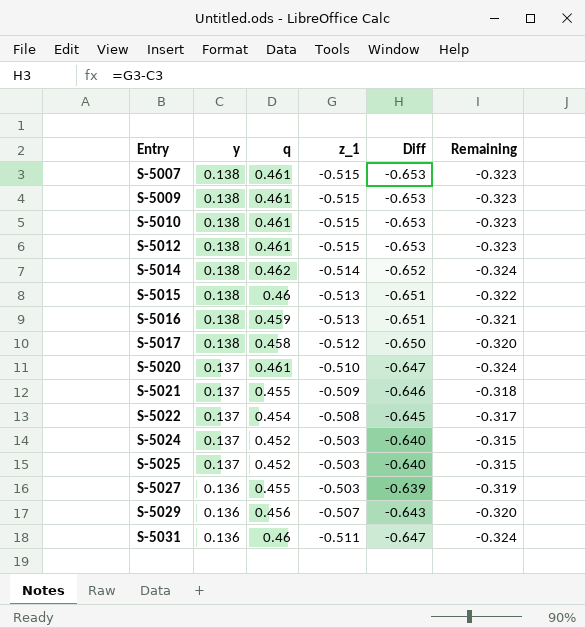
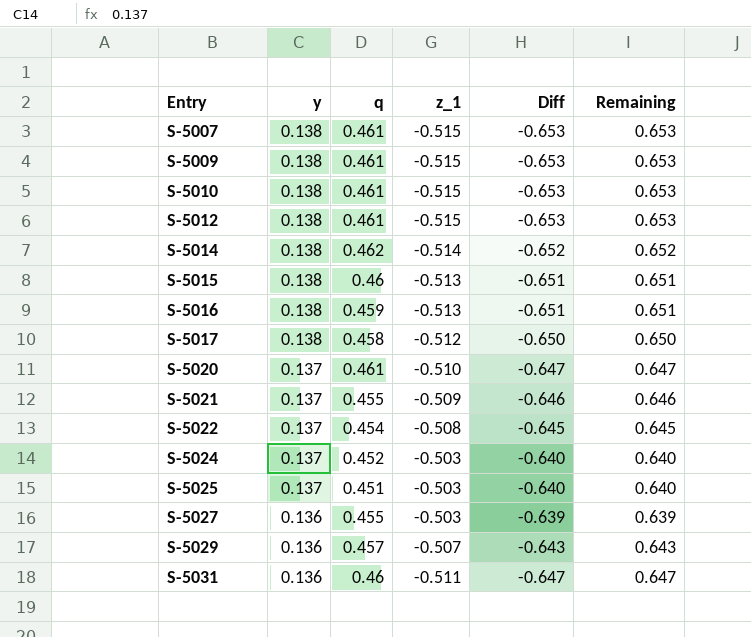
column Remaining | formula: [y] - [q] -> [y] - [z_1]
S-5025 | q: 0.452 -> 0.451
S-5029 | q: 0.456 -> 0.457

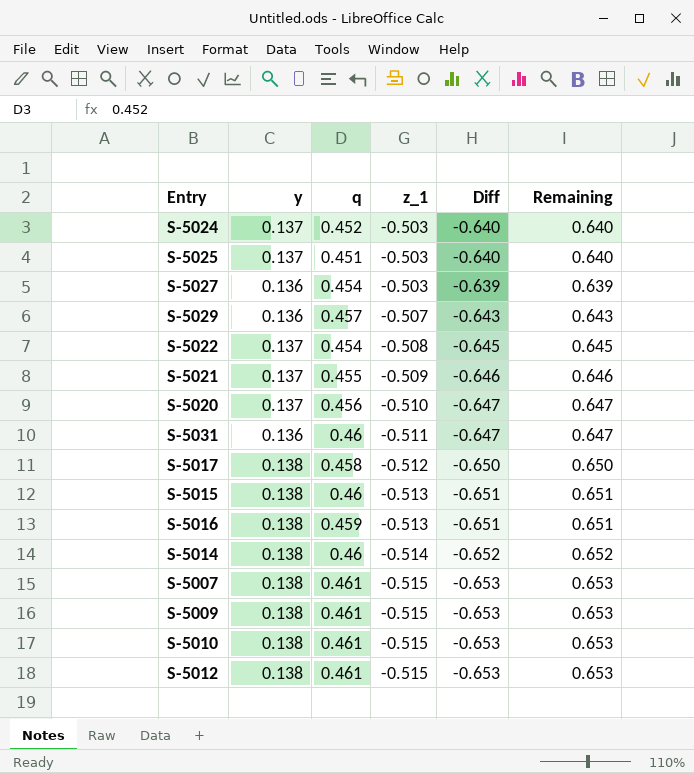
row order: Entry ascending -> z_1 descending
S-5027 | q: 0.455 -> 0.454
S-5020 | q: 0.461 -> 0.456
S-5014 | q: 0.462 -> 0.46

